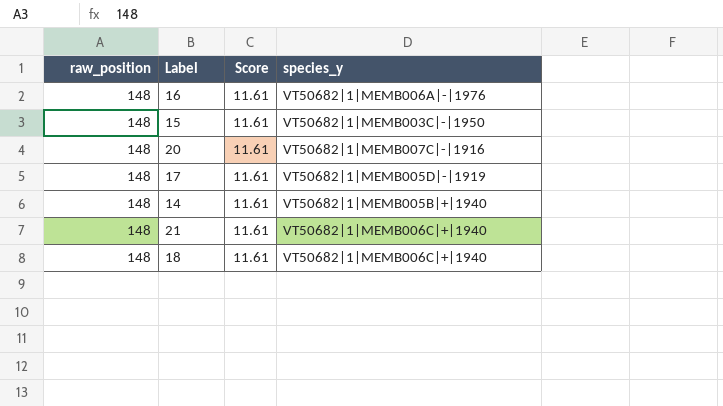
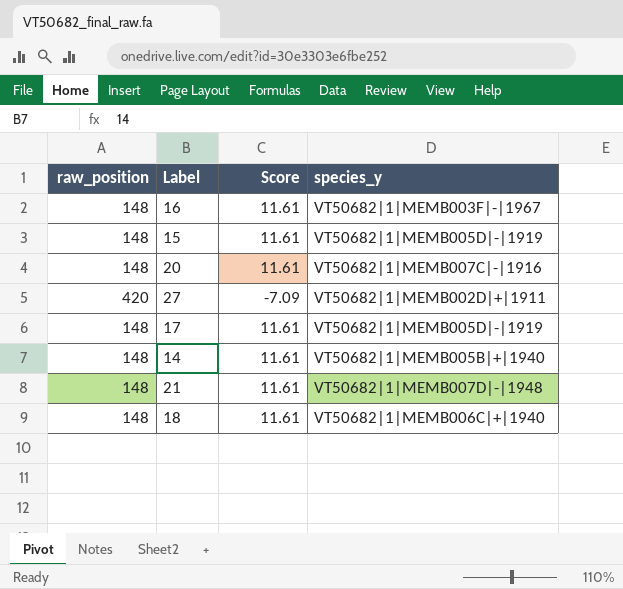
16 | species_y: VT50682|1|MEMB006A|-|1976 -> VT50682|1|MEMB003F|-|1967
15 | species_y: VT50682|1|MEMB003C|-|1950 -> VT50682|1|MEMB005D|-|1919
row 27: none -> 420 | -7.09 | VT50682|1|MEMB002D|+|1911
21 | species_y: VT50682|1|MEMB006C|+|1940 -> VT50682|1|MEMB007D|-|1948

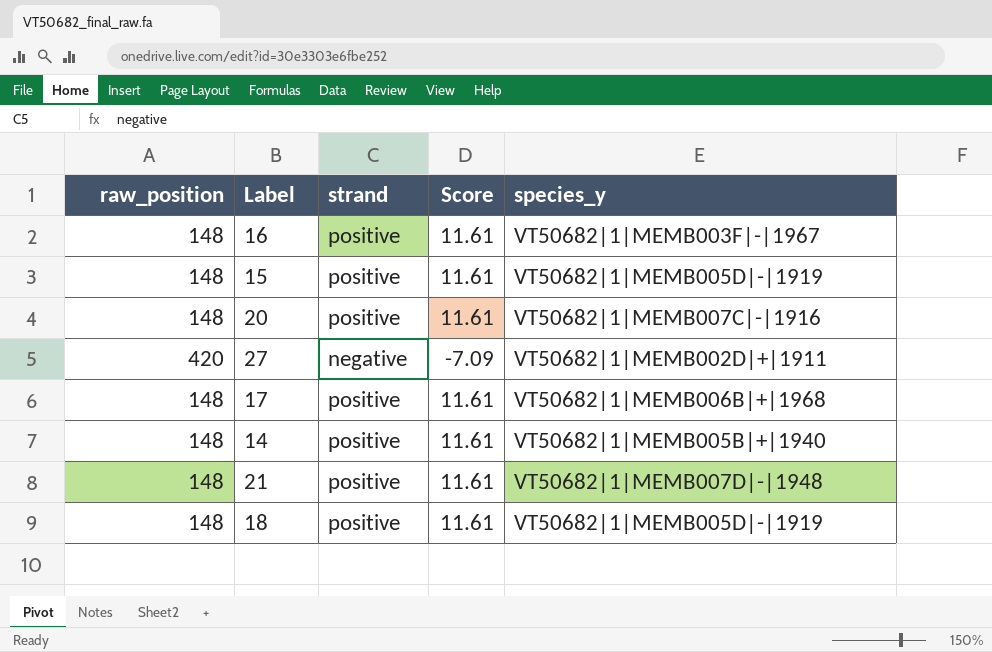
column strand | position: none -> 3
17 | species_y: VT50682|1|MEMB005D|-|1919 -> VT50682|1|MEMB006B|+|1968
18 | species_y: VT50682|1|MEMB006C|+|1940 -> VT50682|1|MEMB005D|-|1919

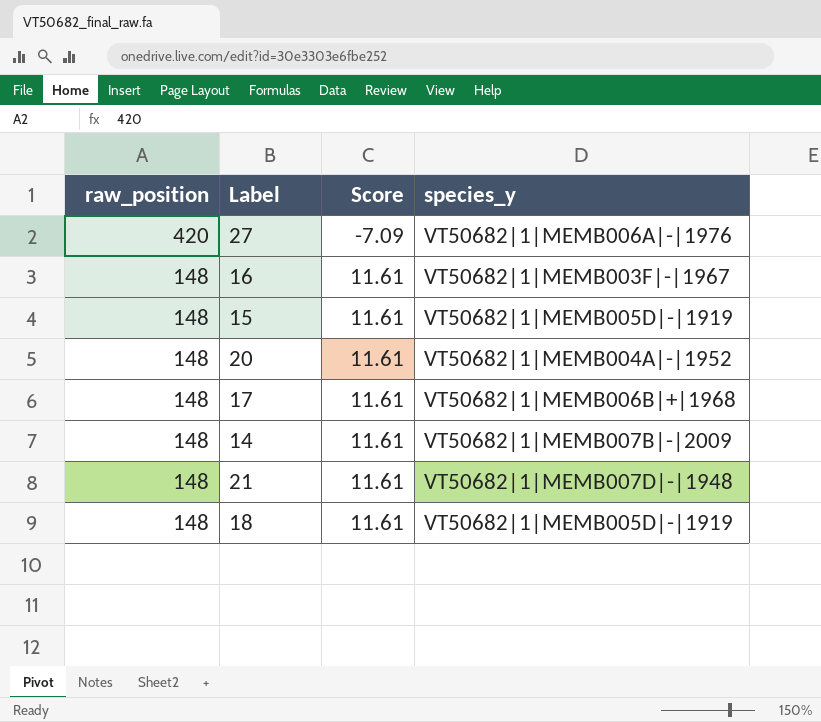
row order: none -> raw_position descending
column strand | position: 3 -> none
27 | species_y: VT50682|1|MEMB002D|+|1911 -> VT50682|1|MEMB006A|-|1976
20 | species_y: VT50682|1|MEMB007C|-|1916 -> VT50682|1|MEMB004A|-|1952
14 | species_y: VT50682|1|MEMB005B|+|1940 -> VT50682|1|MEMB007B|-|2009

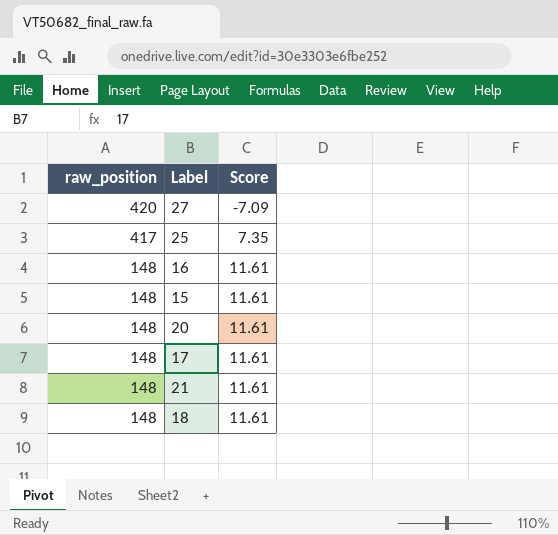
column species_y | position: 4 -> none
row 14: 148 | 11.61 | VT50682|1|MEMB007B|-|2009 -> none
row 25: none -> 417 | 7.35

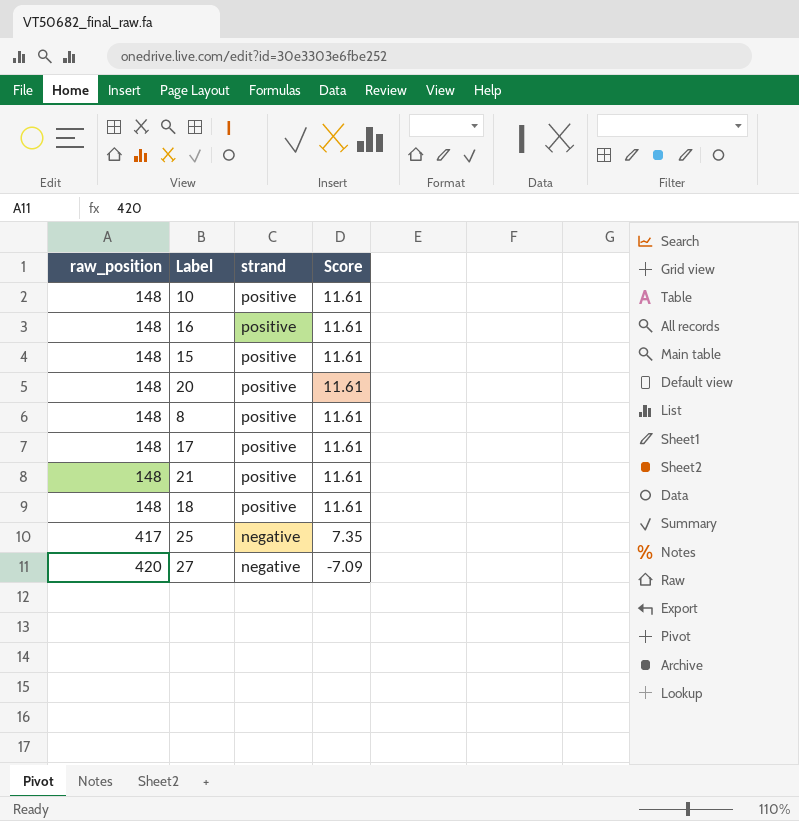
row order: raw_position descending -> raw_position ascending
column strand | position: none -> 3
row 10: none -> 148 | positive | 11.61
row 8: none -> 148 | positive | 11.61

